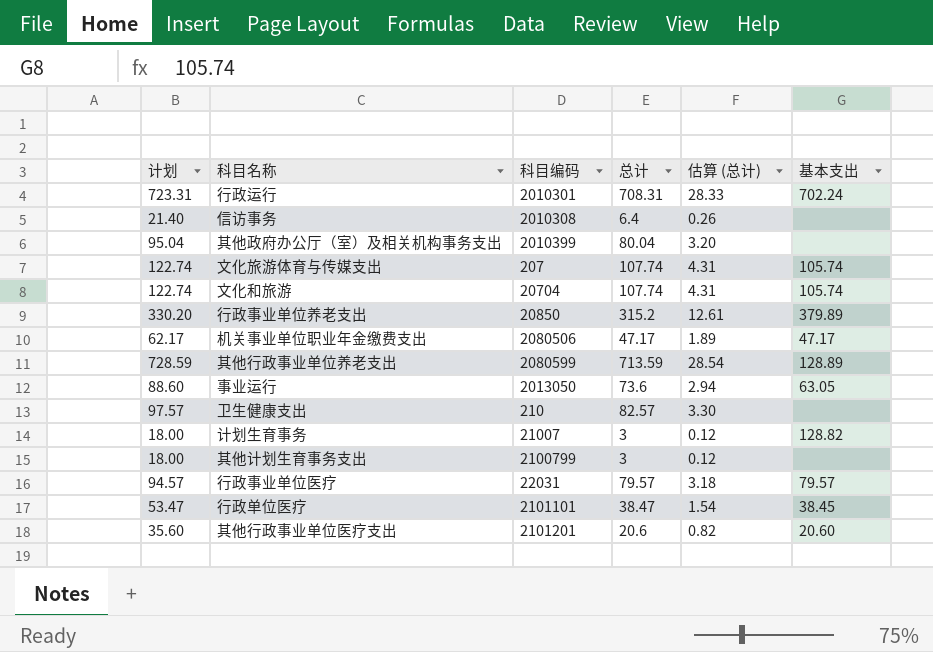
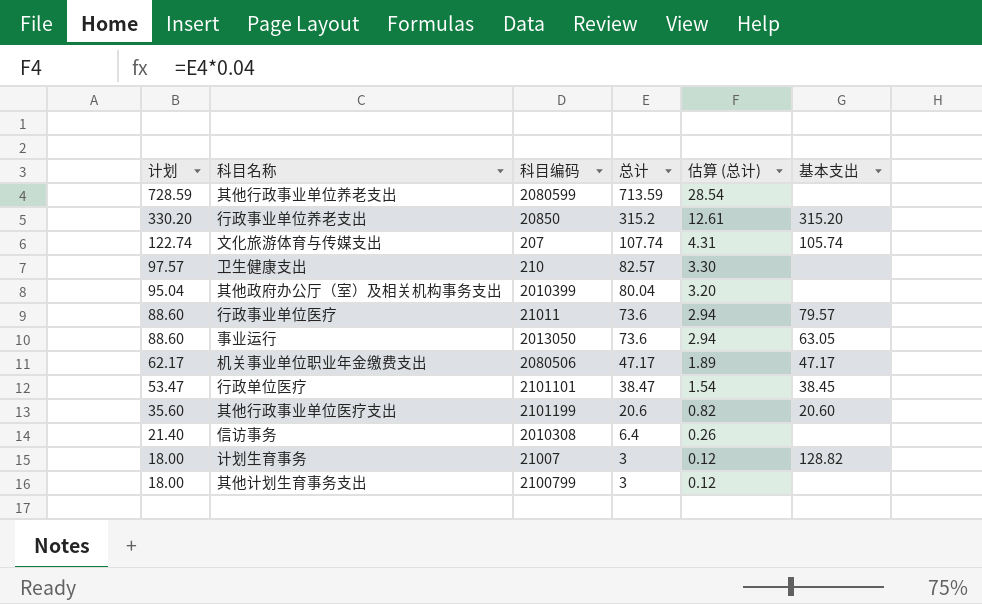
row order: none -> 计划 descending
row 行政运行: 723.31 | 2010301 | 708.31 | 28.33 | 702.24 -> none
row 文化和旅游: 122.74 | 20704 | 107.74 | 4.31 | 105.74 -> none
其他行政事业单位养老支出 | 基本支出: 128.89 -> none
行政事业单位养老支出 | 基本支出: 379.89 -> 315.20
行政事业单位医疗 | 计划: 94.57 -> 88.60
行政事业单位医疗 | 科目编码: 22031 -> 21011
行政事业单位医疗 | 总计: 79.57 -> 73.6
行政事业单位医疗 | 估算 (总计): 3.18 -> 2.94
其他行政事业单位医疗支出 | 科目编码: 2101201 -> 2101199

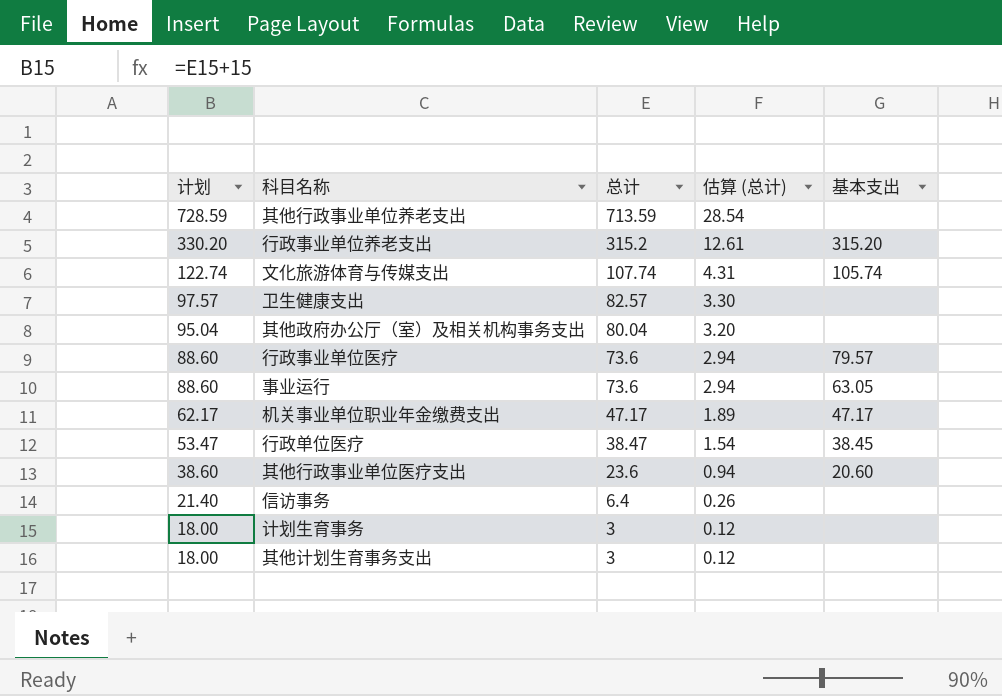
column 科目编码 | position: 3 -> none
其他行政事业单位医疗支出 | 计划: 35.60 -> 38.60
其他行政事业单位医疗支出 | 总计: 20.6 -> 23.6
其他行政事业单位医疗支出 | 估算 (总计): 0.82 -> 0.94
计划生育事务 | 基本支出: 128.82 -> none

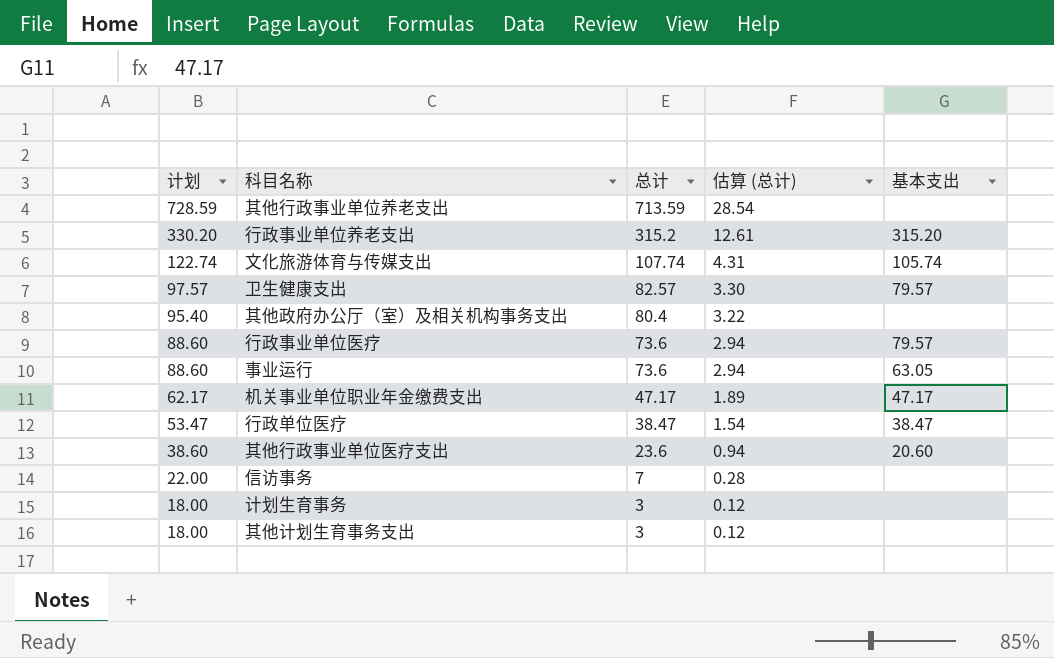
卫生健康支出 | 基本支出: none -> 79.57
其他政府办公厅（室）及相关机构事务支出 | 计划: 95.04 -> 95.40
其他政府办公厅（室）及相关机构事务支出 | 总计: 80.04 -> 80.4
其他政府办公厅（室）及相关机构事务支出 | 估算 (总计): 3.20 -> 3.22
行政单位医疗 | 基本支出: 38.45 -> 38.47
信访事务 | 计划: 21.40 -> 22.00
信访事务 | 总计: 6.4 -> 7
信访事务 | 估算 (总计): 0.26 -> 0.28

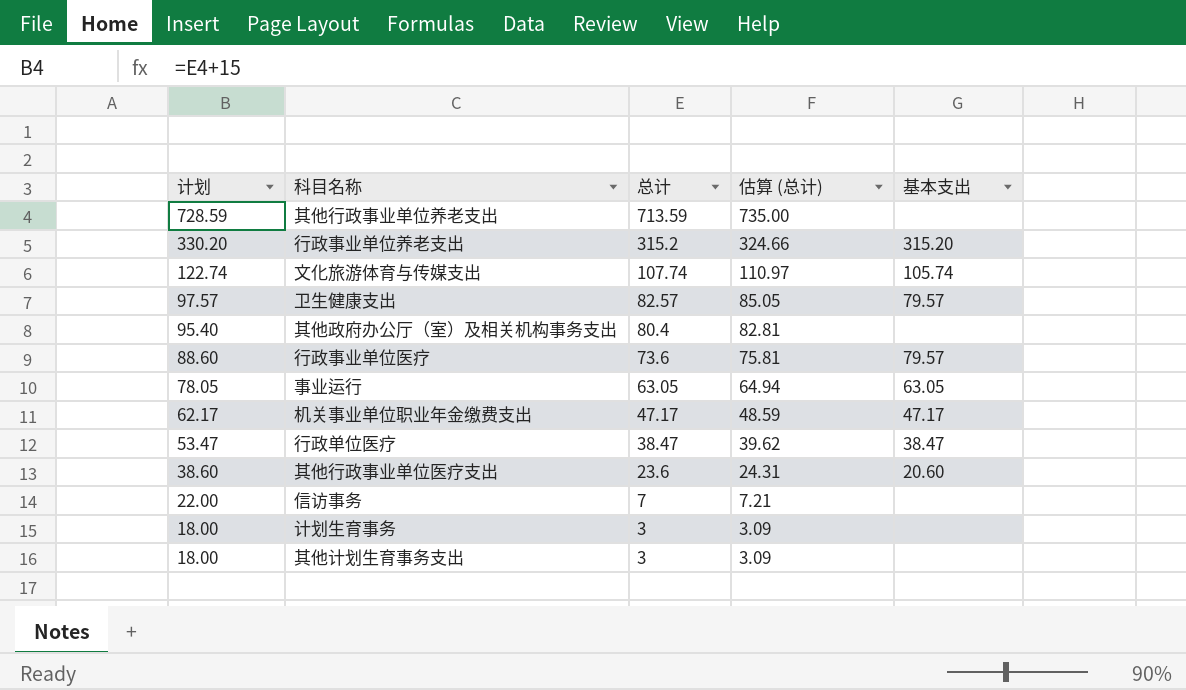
column 估算 (总计) | formula: [总计] * 0.04 -> [总计] * 1.03
事业运行 | 计划: 88.60 -> 78.05
事业运行 | 总计: 73.6 -> 63.05

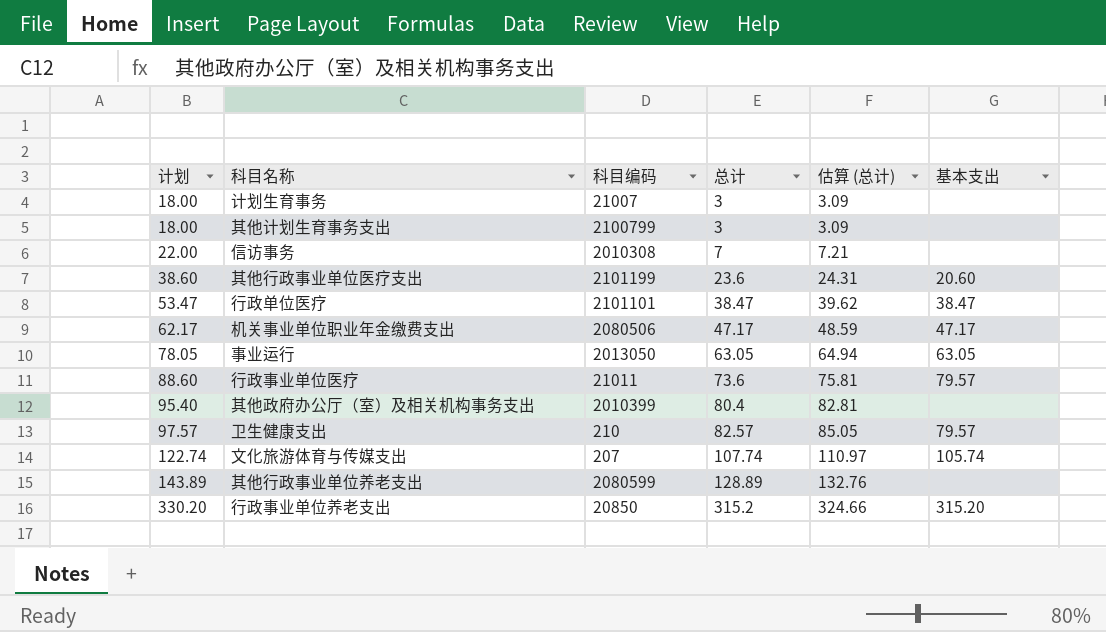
row order: 计划 descending -> 计划 ascending
column 科目编码 | position: none -> 3
其他行政事业单位养老支出 | 计划: 728.59 -> 143.89
其他行政事业单位养老支出 | 总计: 713.59 -> 128.89
其他行政事业单位养老支出 | 估算 (总计): 735.00 -> 132.76

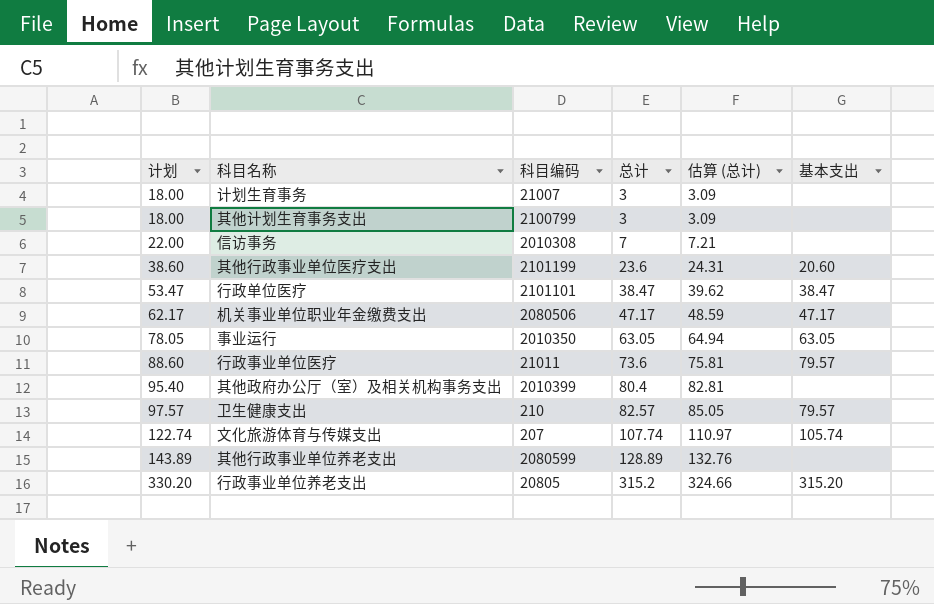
事业运行 | 科目编码: 2013050 -> 2010350
行政事业单位养老支出 | 科目编码: 20850 -> 20805

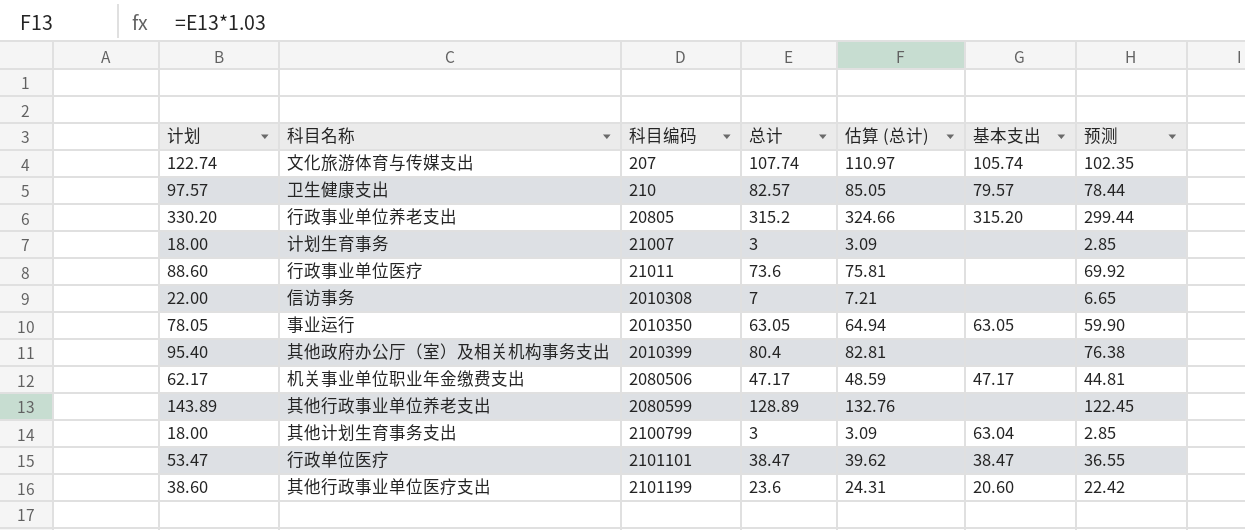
row order: 计划 ascending -> 科目编码 ascending
column 预测 | formula: none -> [总计] * 0.95
行政事业单位医疗 | 基本支出: 79.57 -> none
其他计划生育事务支出 | 基本支出: none -> 63.04

